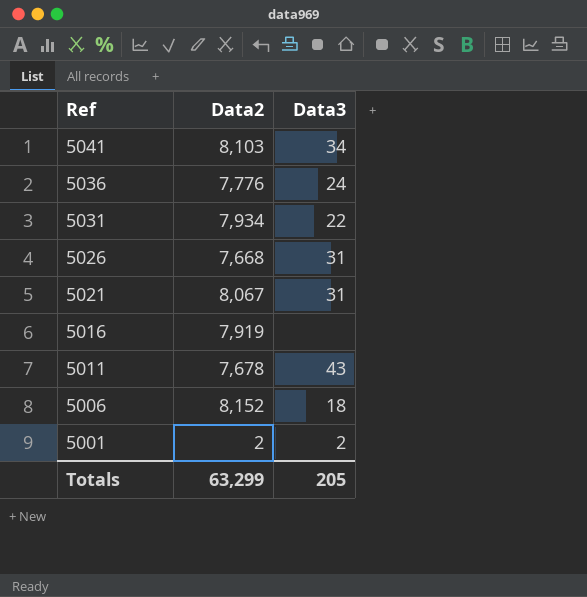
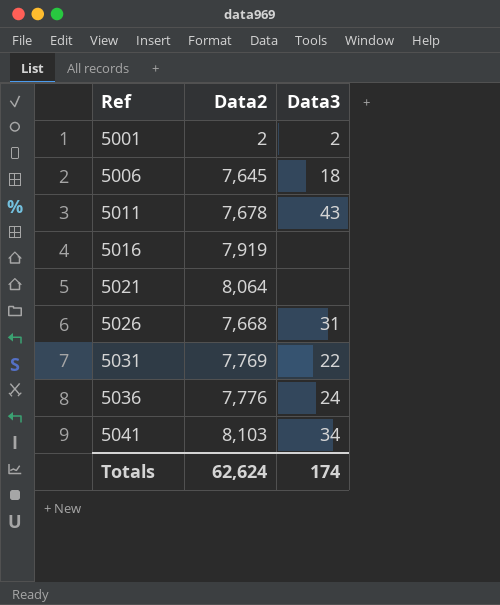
row order: Ref descending -> Ref ascending
5006 | Data2: 8,152 -> 7,645
5021 | Data2: 8,067 -> 8,064
5021 | Data3: 31 -> none
5031 | Data2: 7,934 -> 7,769
Totals | Data2: 63,299 -> 62,624
Totals | Data3: 205 -> 174

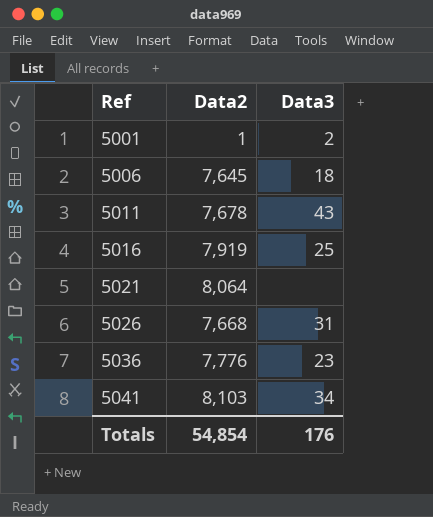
row 5031: 7,769 | 22 -> none
5001 | Data2: 2 -> 1
5016 | Data3: none -> 25
5036 | Data3: 24 -> 23
Totals | Data2: 62,624 -> 54,854
Totals | Data3: 174 -> 176

